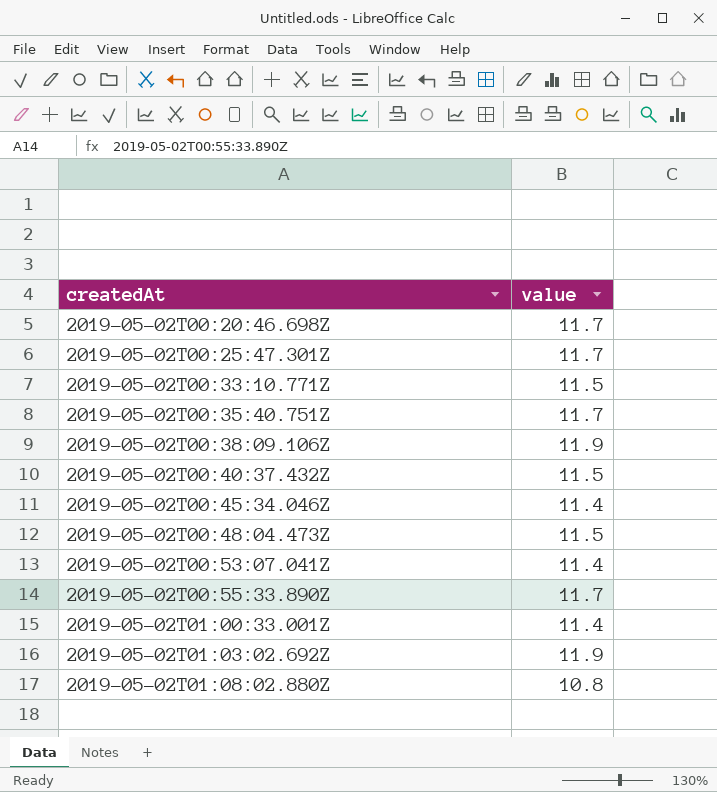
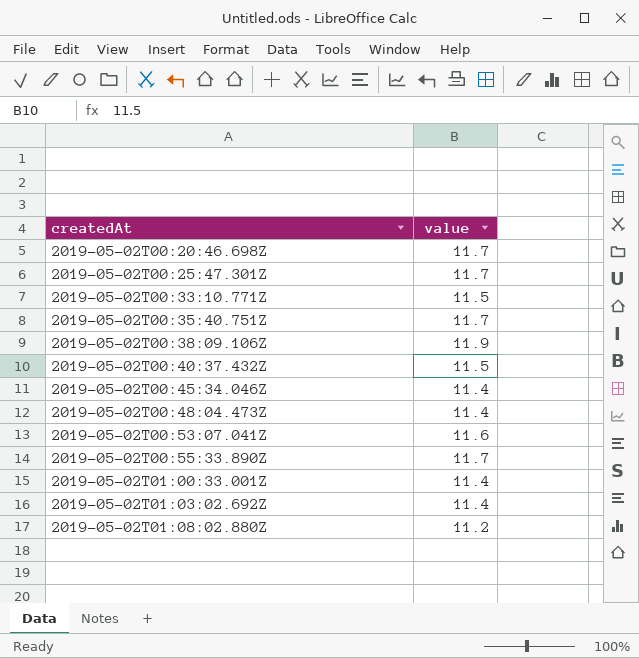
2019-05-02T00:48:04.473Z | value: 11.5 -> 11.4
2019-05-02T00:53:07.041Z | value: 11.4 -> 11.6
2019-05-02T01:03:02.692Z | value: 11.9 -> 11.4
2019-05-02T01:08:02.880Z | value: 10.8 -> 11.2

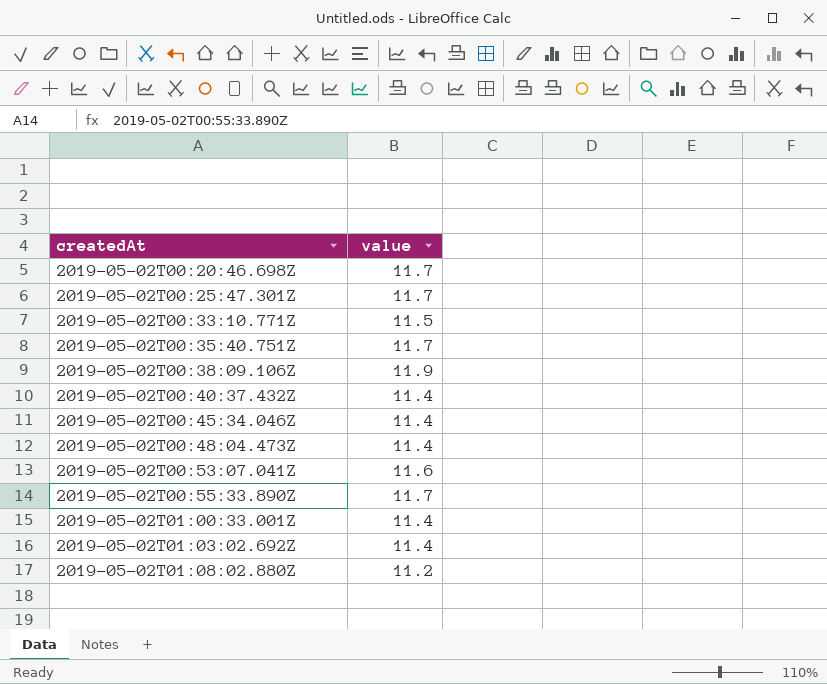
2019-05-02T00:40:37.432Z | value: 11.5 -> 11.4

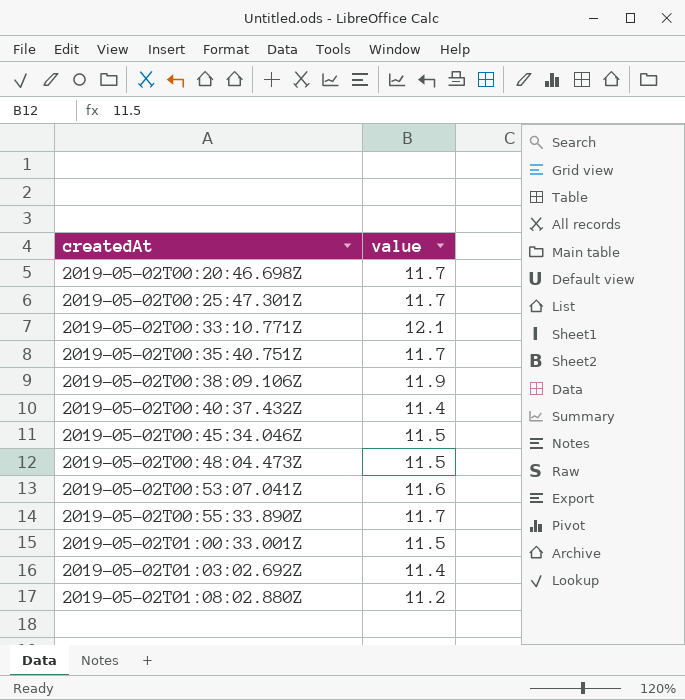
2019-05-02T00:33:10.771Z | value: 11.5 -> 12.1
2019-05-02T00:45:34.046Z | value: 11.4 -> 11.5
2019-05-02T00:48:04.473Z | value: 11.4 -> 11.5
2019-05-02T01:00:33.001Z | value: 11.4 -> 11.5

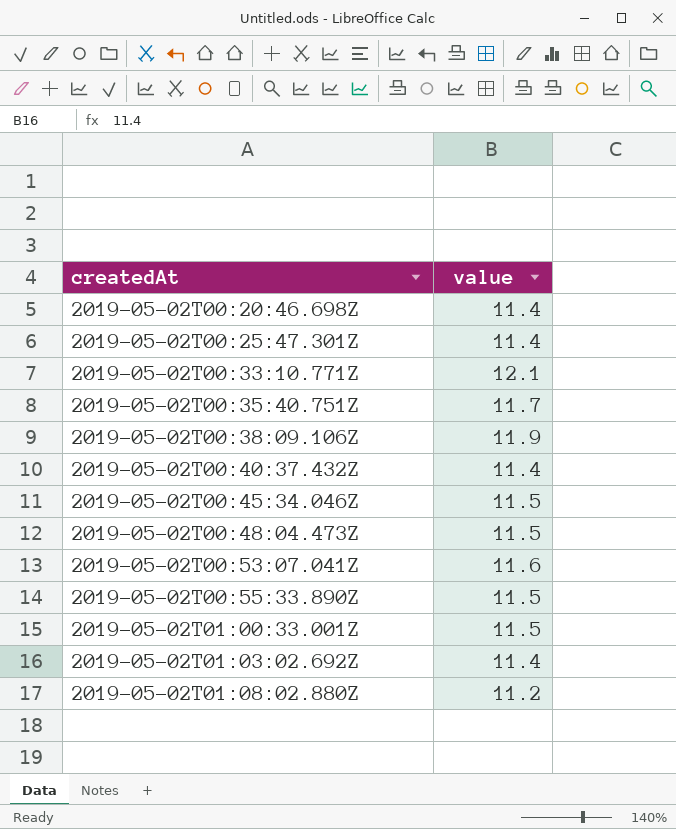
2019-05-02T00:20:46.698Z | value: 11.7 -> 11.4
2019-05-02T00:25:47.301Z | value: 11.7 -> 11.4
2019-05-02T00:55:33.890Z | value: 11.7 -> 11.5

